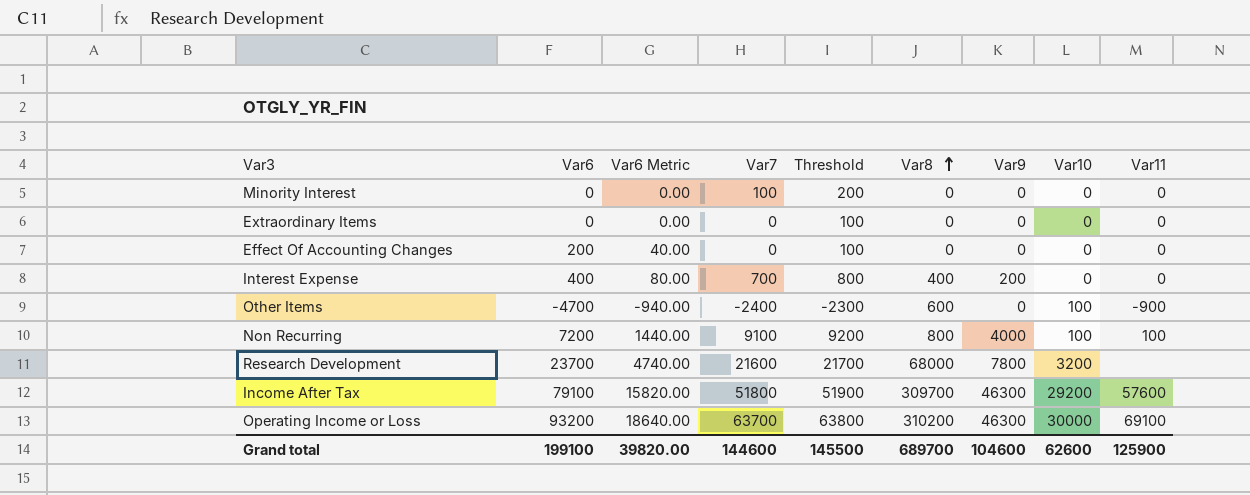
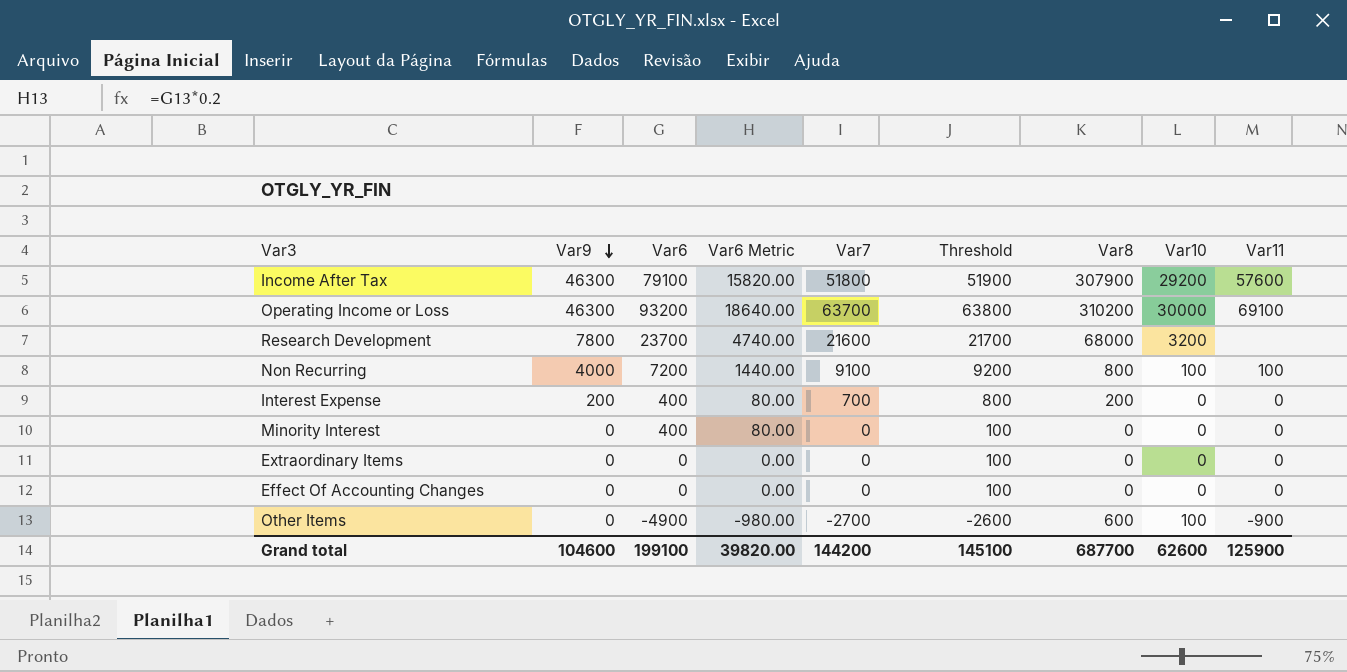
row order: Var8 ascending -> Var9 descending
column Var9 | position: 7 -> 2
Income After Tax | Var8: 309700 -> 307900
Interest Expense | Var8: 400 -> 200
Minority Interest | Var6: 0 -> 400
Minority Interest | Var6 Metric: 0.00 -> 80.00
Minority Interest | Var7: 100 -> 0
Minority Interest | Threshold: 200 -> 100
Effect Of Accounting Changes | Var6: 200 -> 0
Effect Of Accounting Changes | Var6 Metric: 40.00 -> 0.00
Other Items | Var6: -4700 -> -4900
Other Items | Var6 Metric: -940.00 -> -980.00
Other Items | Var7: -2400 -> -2700
Other Items | Threshold: -2300 -> -2600
Grand total | Var7: 144600 -> 144200
Grand total | Threshold: 145500 -> 145100
Grand total | Var8: 689700 -> 687700

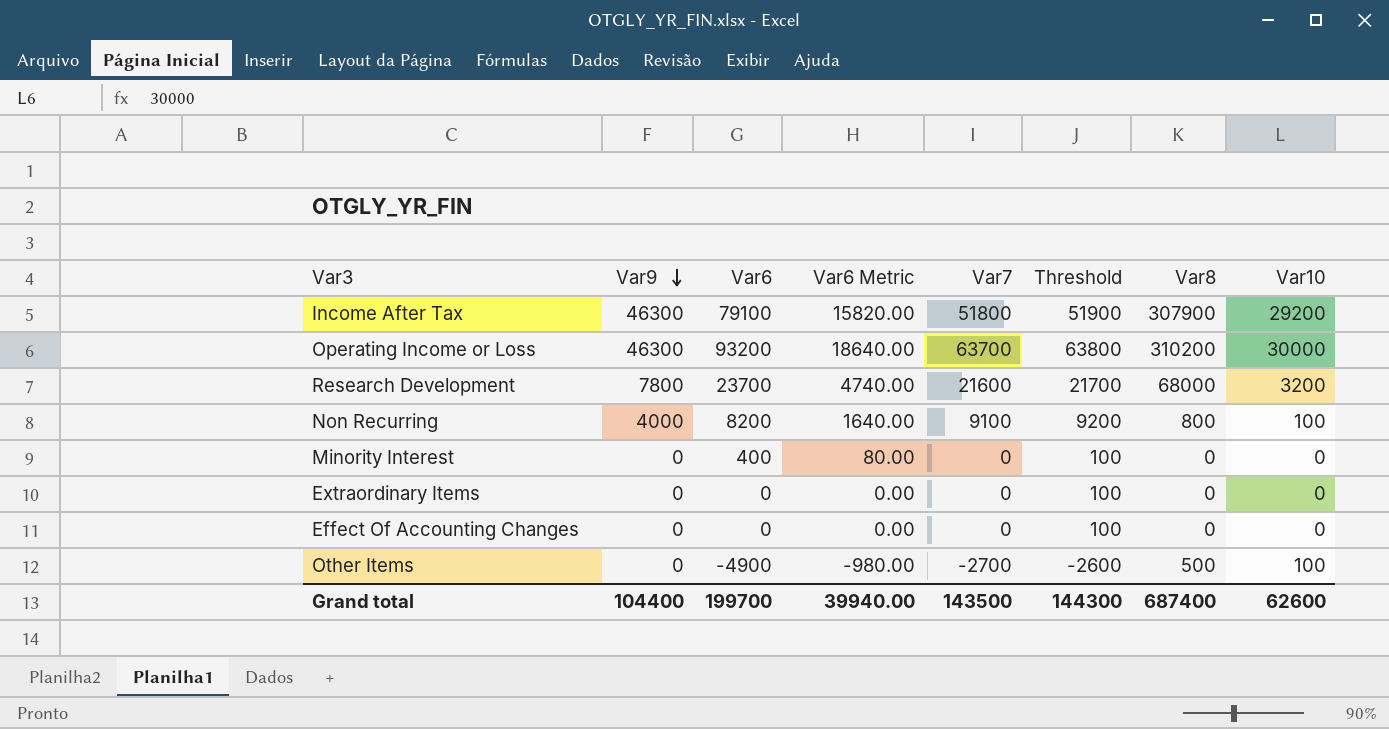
column Var11 | position: 9 -> none
row Interest Expense: 200 | 400 | 80.00 | 700 | 800 | 200 | 0 | 0 -> none
Non Recurring | Var6: 7200 -> 8200
Non Recurring | Var6 Metric: 1440.00 -> 1640.00
Other Items | Var8: 600 -> 500
Grand total | Var9: 104600 -> 104400
Grand total | Var6: 199100 -> 199700
Grand total | Var6 Metric: 39820.00 -> 39940.00
Grand total | Var7: 144200 -> 143500
Grand total | Threshold: 145100 -> 144300
Grand total | Var8: 687700 -> 687400

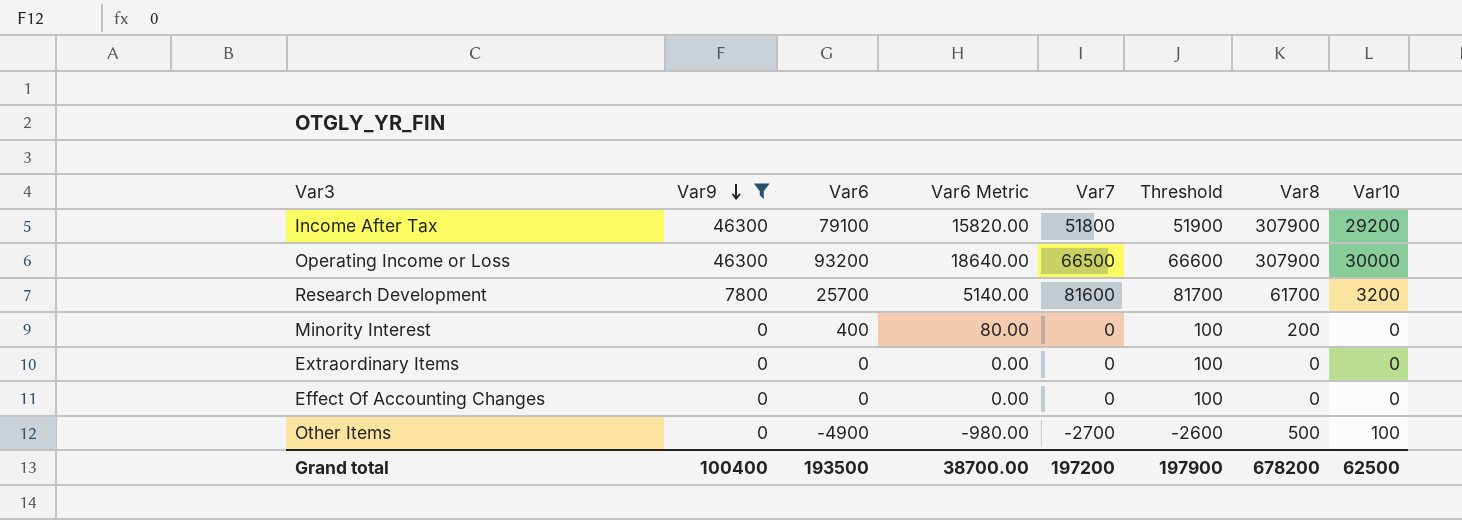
filter: none -> Var9 != 4000
Operating Income or Loss | Var7: 63700 -> 66500
Operating Income or Loss | Threshold: 63800 -> 66600
Operating Income or Loss | Var8: 310200 -> 307900
Research Development | Var6: 23700 -> 25700
Research Development | Var6 Metric: 4740.00 -> 5140.00
Research Development | Var7: 21600 -> 81600
Research Development | Threshold: 21700 -> 81700
Research Development | Var8: 68000 -> 61700
Minority Interest | Var8: 0 -> 200
Grand total | Var9: 104400 -> 100400
Grand total | Var6: 199700 -> 193500
Grand total | Var6 Metric: 39940.00 -> 38700.00
Grand total | Var7: 143500 -> 197200
Grand total | Threshold: 144300 -> 197900
Grand total | Var8: 687400 -> 678200
Grand total | Var10: 62600 -> 62500

